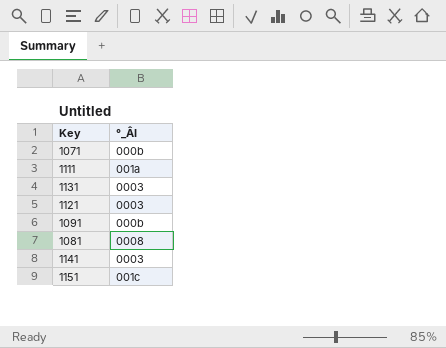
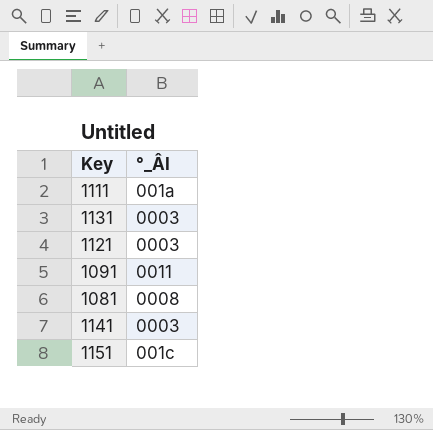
row 1071: 000b -> none
1091 | °_ÂI: 000b -> 0011

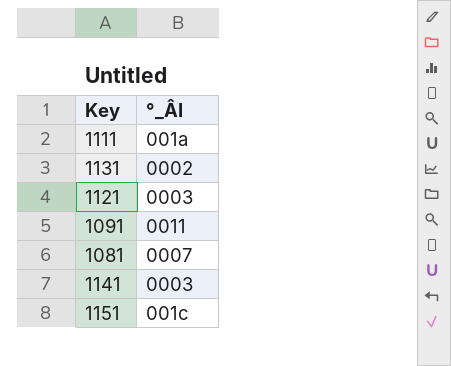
1131 | °_ÂI: 0003 -> 0002
1081 | °_ÂI: 0008 -> 0007

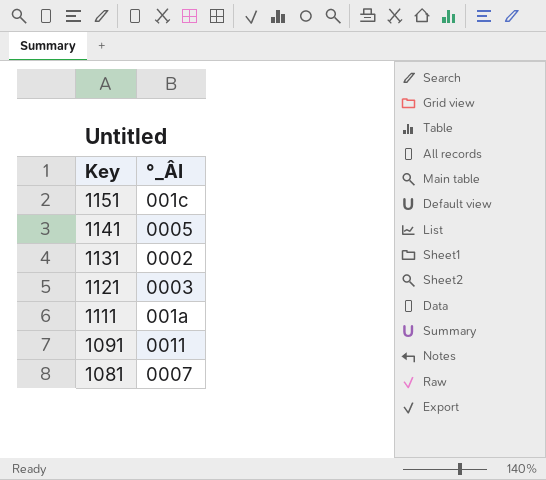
row order: none -> Key descending
1141 | °_ÂI: 0003 -> 0005

